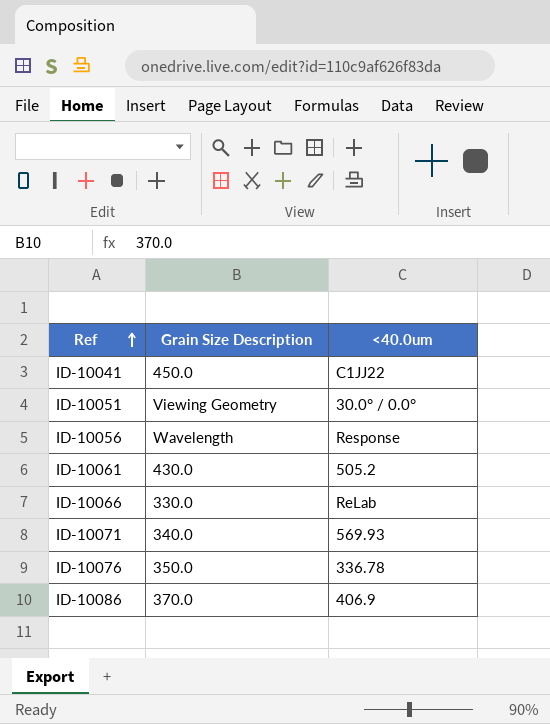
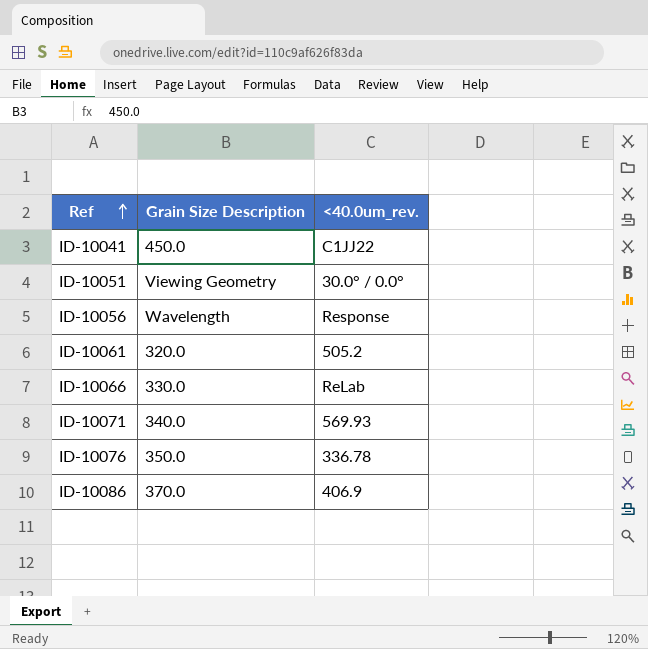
column name: <40.0um -> <40.0um_rev.
ID-10061 | Grain Size Description: 430.0 -> 320.0

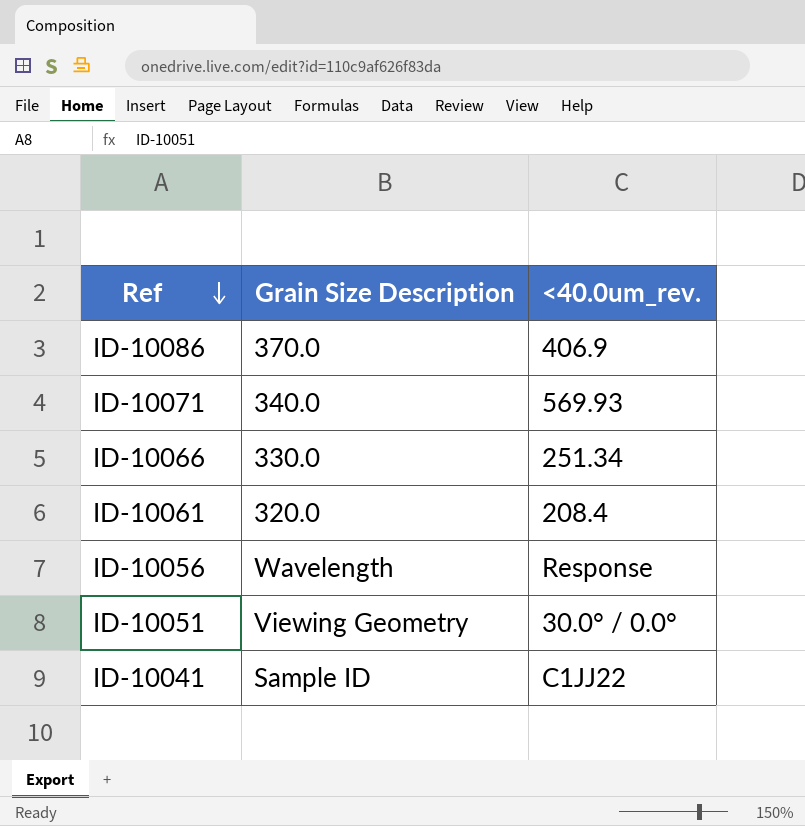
row order: Ref ascending -> Ref descending
row ID-10076: 350.0 | 336.78 -> none
ID-10066 | <40.0um_rev.: ReLab -> 251.34
ID-10061 | <40.0um_rev.: 505.2 -> 208.4
ID-10041 | Grain Size Description: 450.0 -> Sample ID

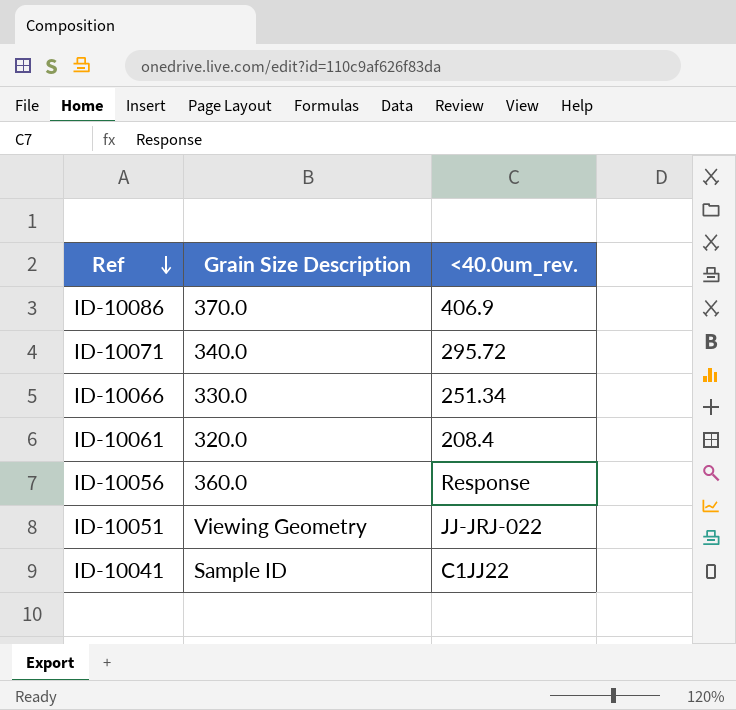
ID-10071 | <40.0um_rev.: 569.93 -> 295.72
ID-10056 | Grain Size Description: Wavelength -> 360.0
ID-10051 | <40.0um_rev.: 30.0° / 0.0° -> JJ-JRJ-022

